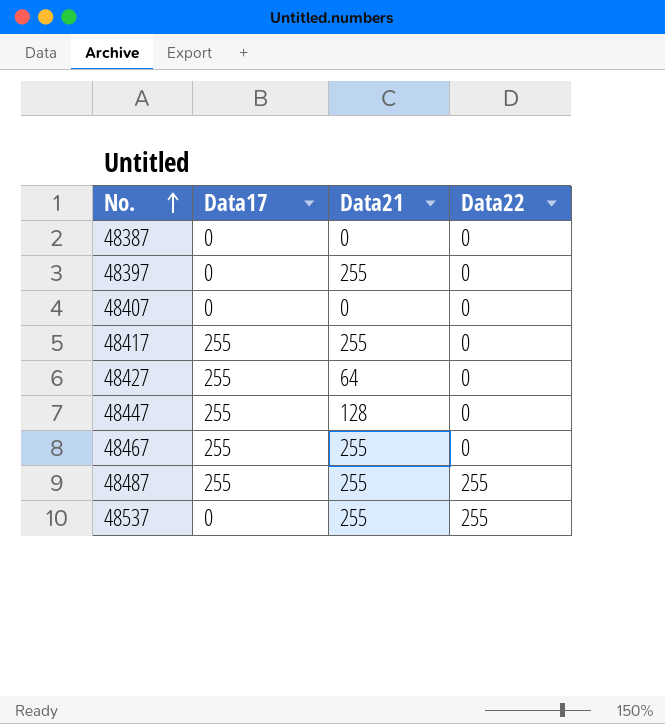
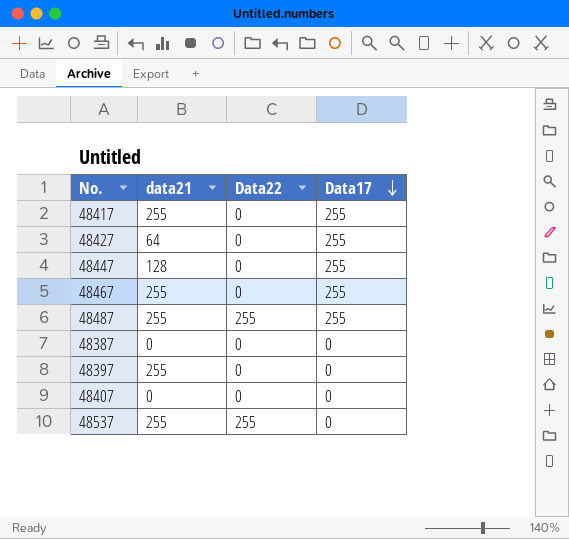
row order: No. ascending -> Data17 descending
column name: Data21 -> data21
column Data17 | position: 2 -> 4

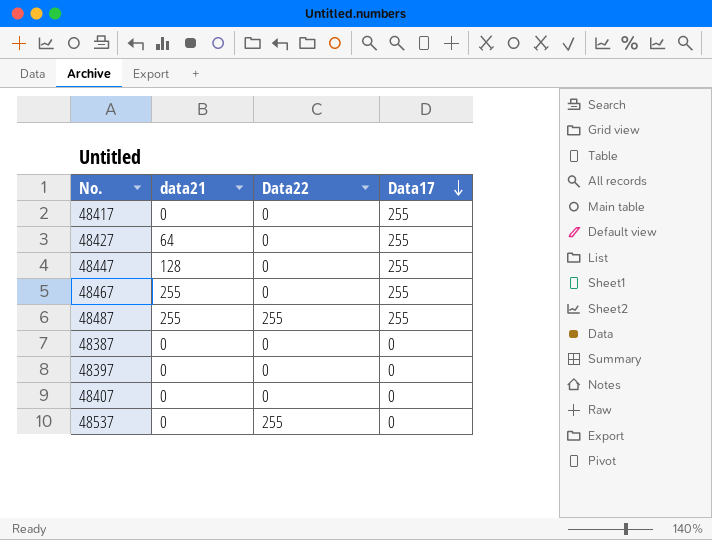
48417 | data21: 255 -> 0
48397 | data21: 255 -> 0
48537 | data21: 255 -> 0

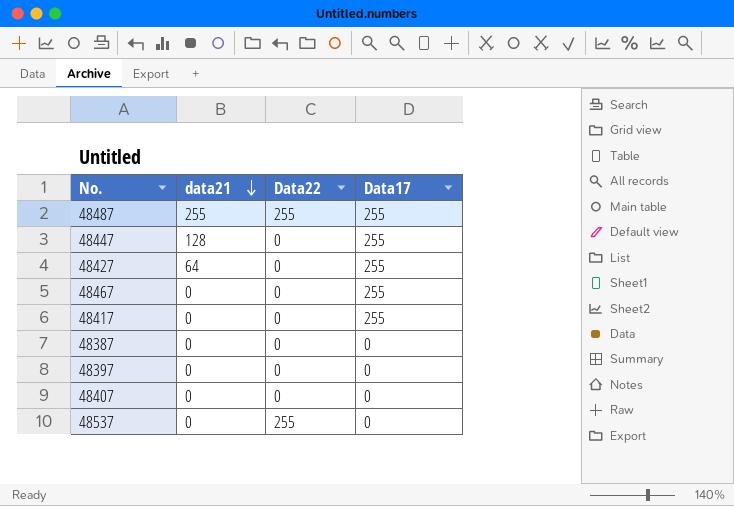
row order: Data17 descending -> data21 descending
48467 | data21: 255 -> 0

